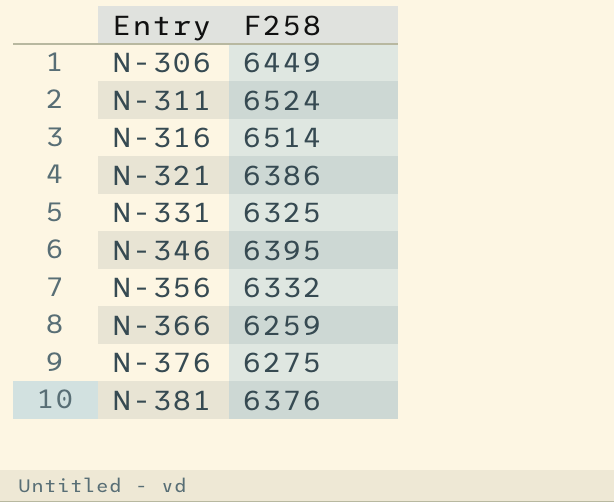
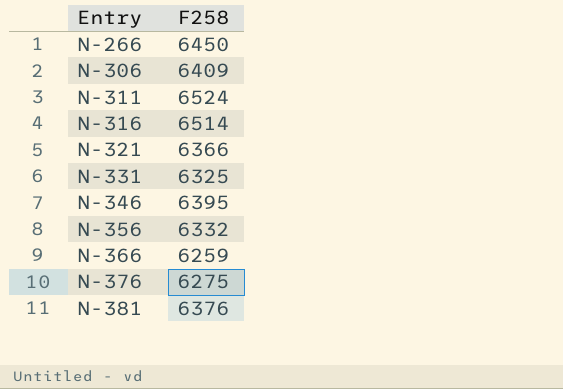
row N-266: none -> 6450
N-306 | F258: 6449 -> 6409
N-321 | F258: 6386 -> 6366

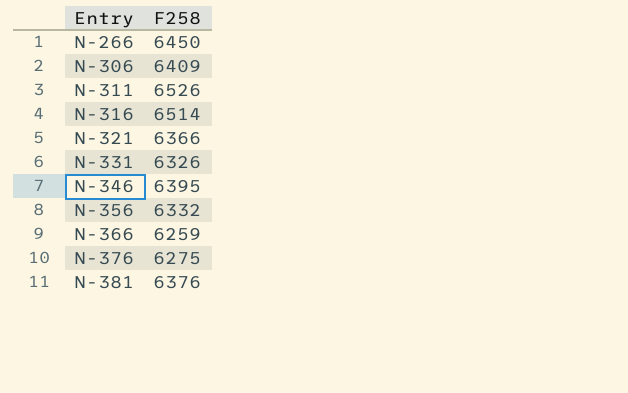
N-311 | F258: 6524 -> 6526
N-331 | F258: 6325 -> 6326

